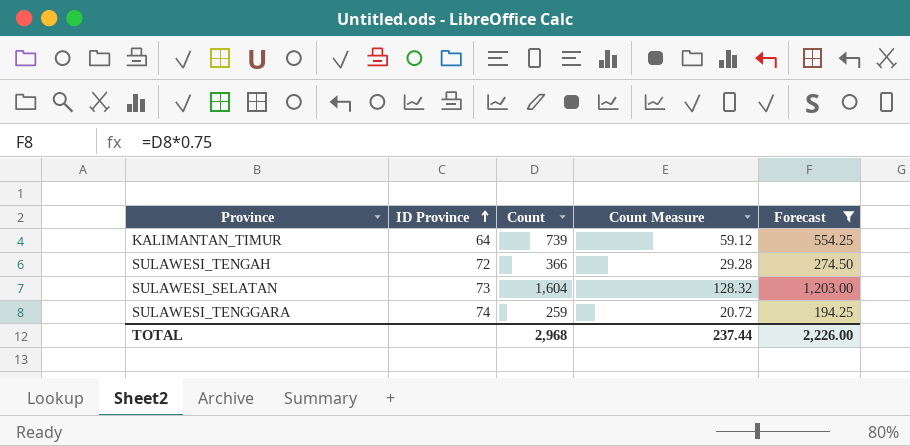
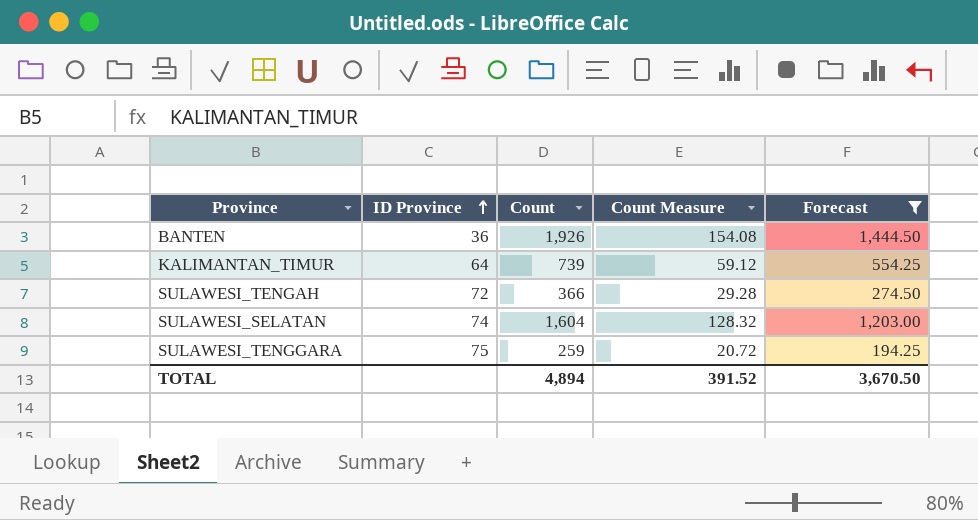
row BANTEN: none -> 36 | 1,926 | 154.08 | 1,444.50
SULAWESI_SELATAN | ID Province: 73 -> 74
SULAWESI_TENGGARA | ID Province: 74 -> 75
TOTAL | Count: 2,968 -> 4,894
TOTAL | Count Measure: 237.44 -> 391.52
TOTAL | Forecast: 2,226.00 -> 3,670.50

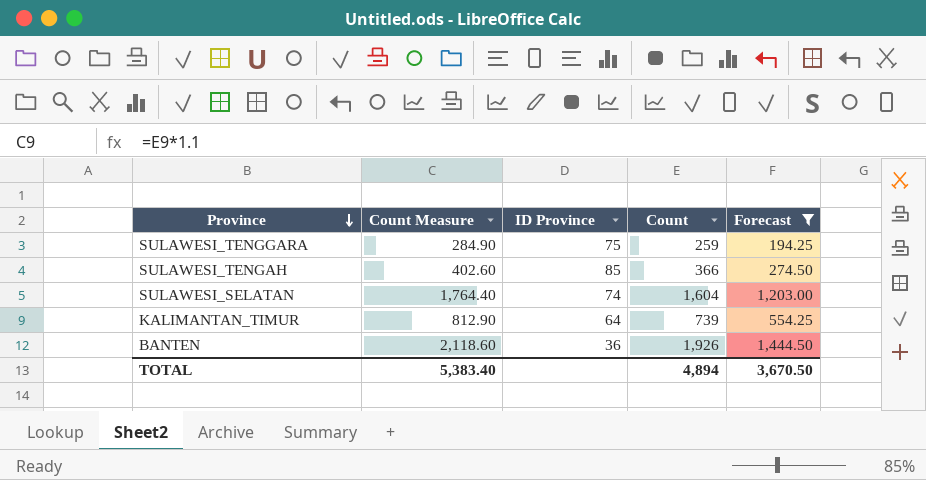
row order: ID Province ascending -> Province descending
column Count Measure | formula: [Count] * 0.08 -> [Count] * 1.1
column Count Measure | position: 4 -> 2
SULAWESI_TENGAH | ID Province: 72 -> 85
TOTAL | Count Measure: 391.52 -> 5,383.40

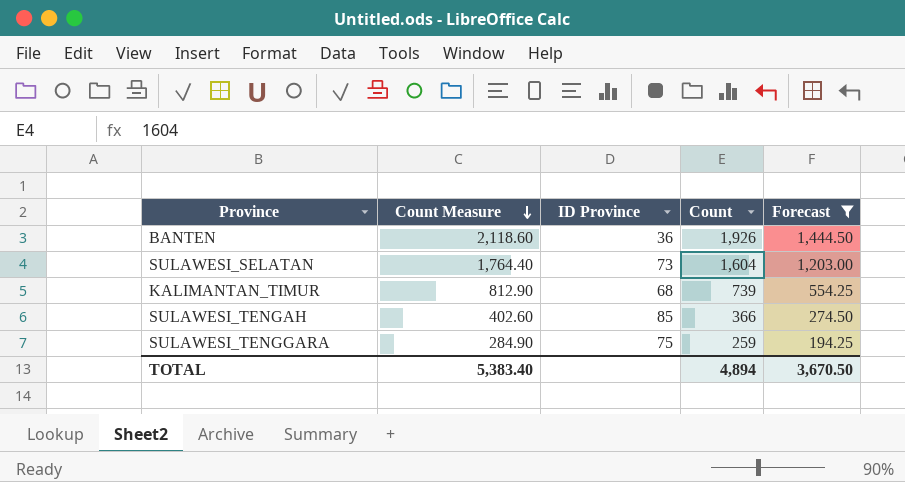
row order: Province descending -> Count Measure descending
SULAWESI_SELATAN | ID Province: 74 -> 73
KALIMANTAN_TIMUR | ID Province: 64 -> 68

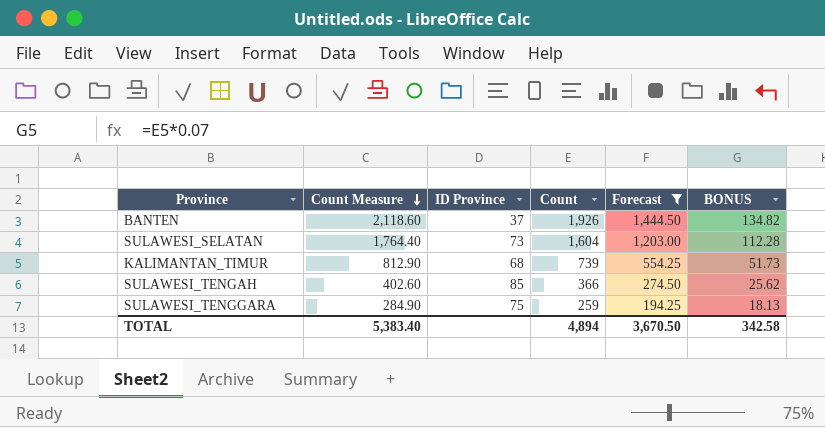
column BONUS | formula: none -> [Count] * 0.07
BANTEN | ID Province: 36 -> 37

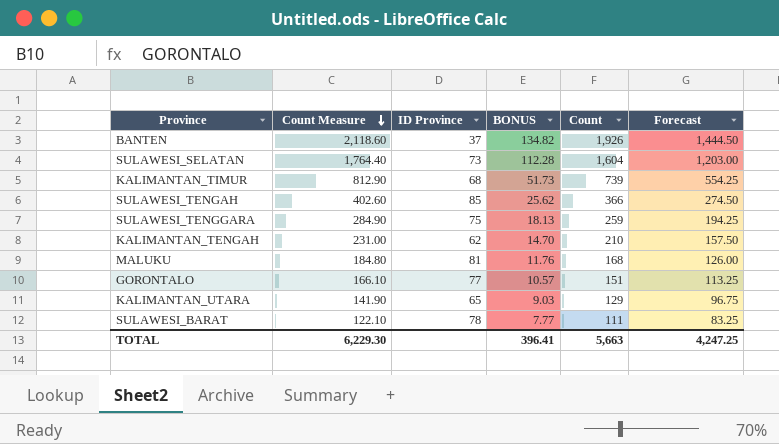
filter: Forecast >= 194.25 -> none
column BONUS | position: 6 -> 4
TOTAL | Count Measure: 5,383.40 -> 6,229.30
TOTAL | BONUS: 342.58 -> 396.41
TOTAL | Count: 4,894 -> 5,663
TOTAL | Forecast: 3,670.50 -> 4,247.25

